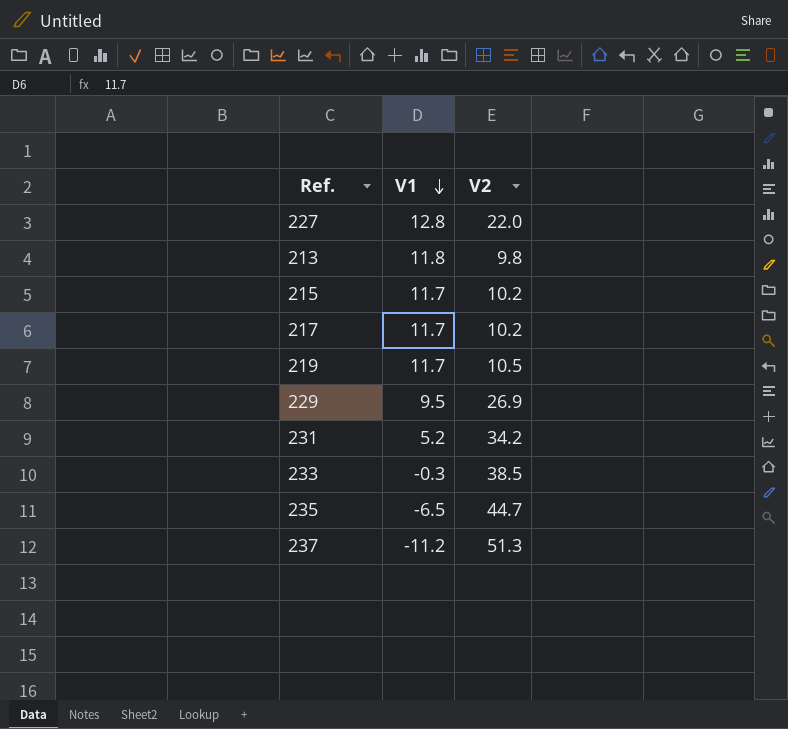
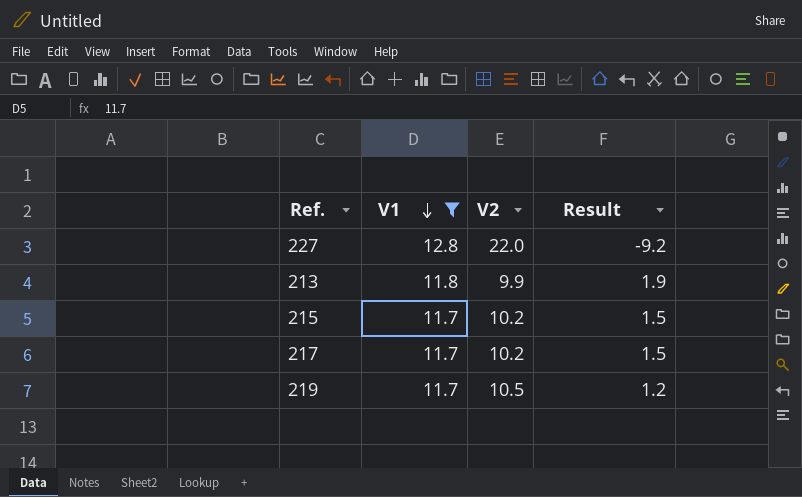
filter: none -> V1 >= 11.7
column Result | formula: none -> [V1] - [V2]
213 | V2: 9.8 -> 9.9

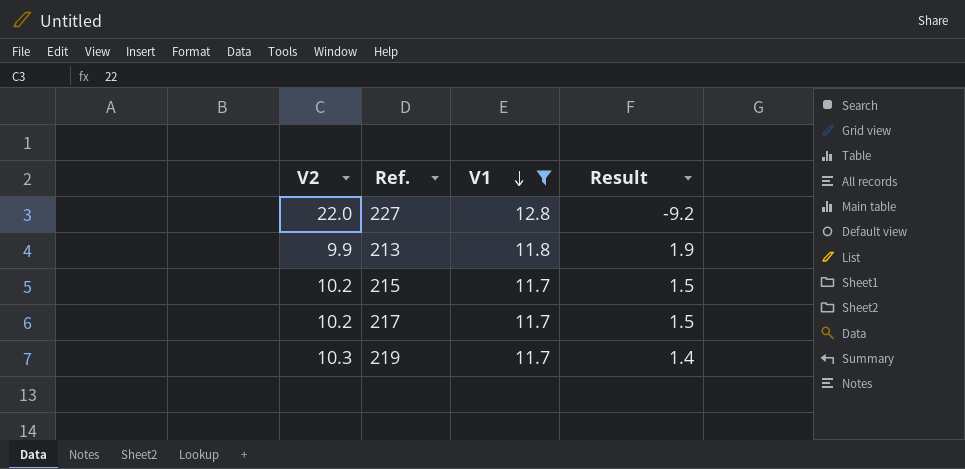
column V2 | position: 3 -> 1
219 | V2: 10.5 -> 10.3
219 | Result: 1.2 -> 1.4

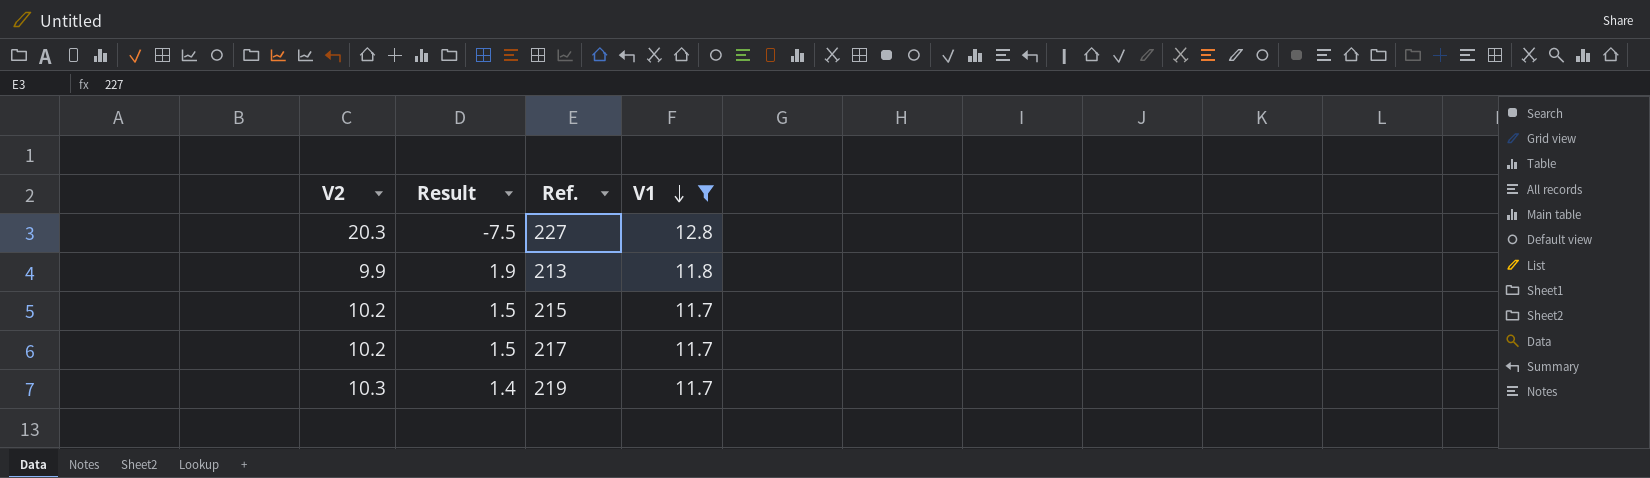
column Result | position: 4 -> 2
227 | V2: 22.0 -> 20.3
227 | Result: -9.2 -> -7.5

